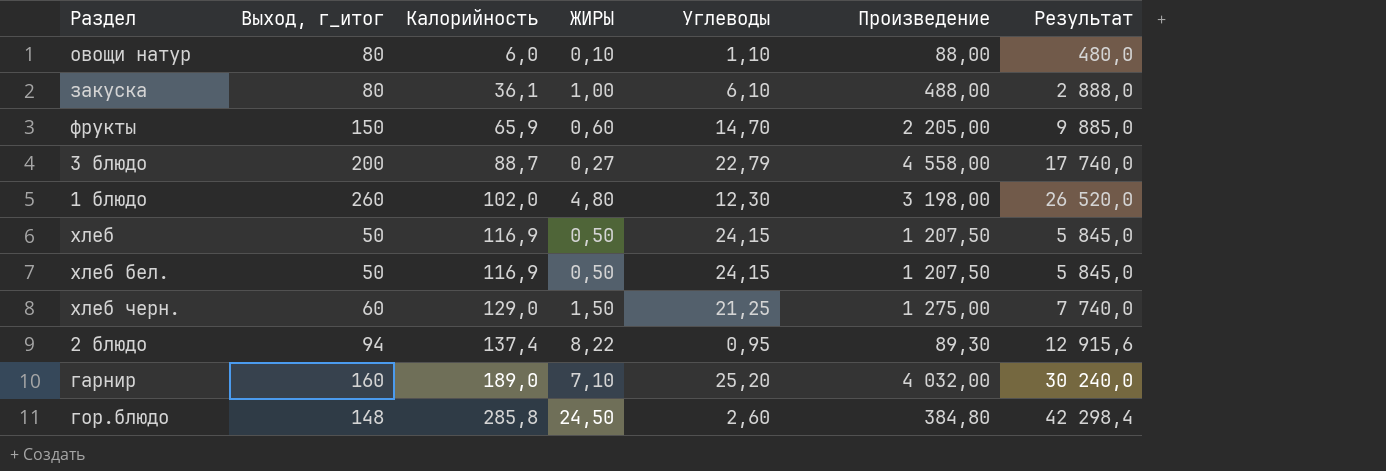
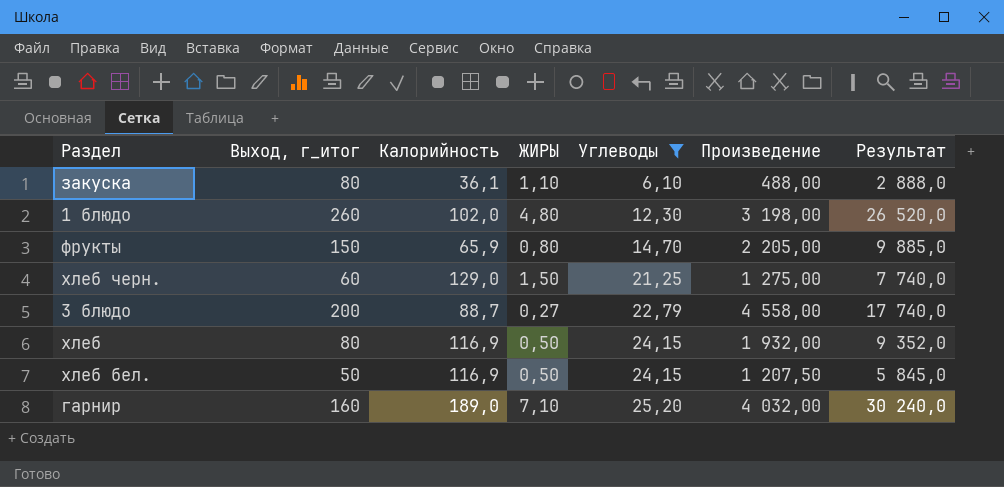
filter: none -> Углеводы >= 6,10
row order: Калорийность ascending -> Углеводы ascending
закуска | ЖИРЫ: 1,00 -> 1,10
фрукты | ЖИРЫ: 0,60 -> 0,80
хлеб | Выход, г_итог: 50 -> 80
хлеб | Произведение: 1 207,50 -> 1 932,00
хлеб | Результат: 5 845,0 -> 9 352,0

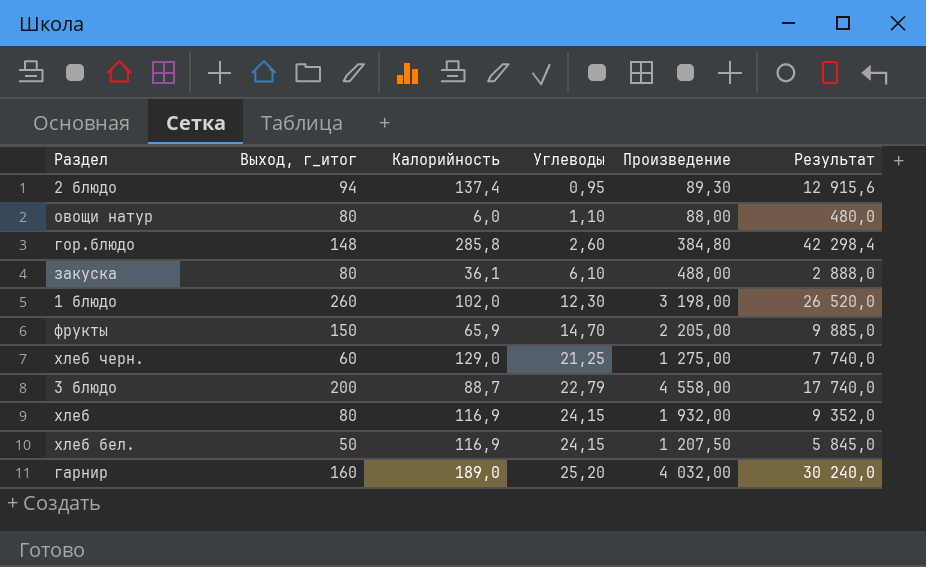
filter: Углеводы >= 6,10 -> none
column ЖИРЫ | position: 4 -> none

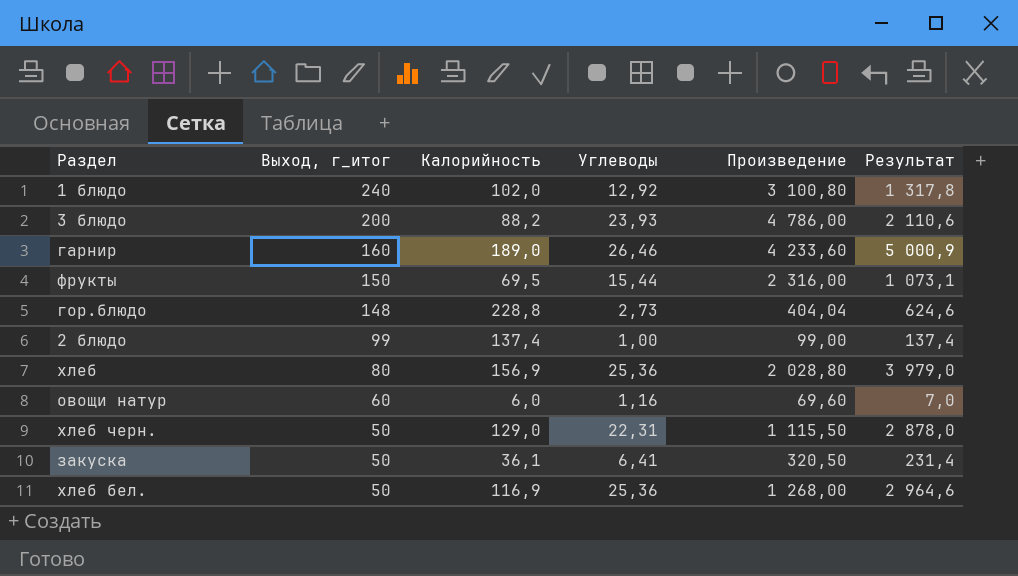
row order: Углеводы ascending -> Выход, г_итог descending
column Результат | formula: [Выход, г_итог] * [Калорийность] -> [Калорийность] * [Углеводы]
1 блюдо | Выход, г_итог: 260 -> 240
1 блюдо | Углеводы: 12,30 -> 12,92
1 блюдо | Произведение: 3 198,00 -> 3 100,80
3 блюдо | Калорийность: 88,7 -> 88,2
3 блюдо | Углеводы: 22,79 -> 23,93
3 блюдо | Произведение: 4 558,00 -> 4 786,00
гарнир | Углеводы: 25,20 -> 26,46
гарнир | Произведение: 4 032,00 -> 4 233,60
фрукты | Калорийность: 65,9 -> 69,5
фрукты | Углеводы: 14,70 -> 15,44
фрукты | Произведение: 2 205,00 -> 2 316,00
гор.блюдо | Калорийность: 285,8 -> 228,8
гор.блюдо | Углеводы: 2,60 -> 2,73
гор.блюдо | Произведение: 384,80 -> 404,04
2 блюдо | Выход, г_итог: 94 -> 99
2 блюдо | Углеводы: 0,95 -> 1,00
2 блюдо | Произведение: 89,30 -> 99,00
хлеб | Калорийность: 116,9 -> 156,9
хлеб | Углеводы: 24,15 -> 25,36
хлеб | Произведение: 1 932,00 -> 2 028,80
овощи натур | Выход, г_итог: 80 -> 60
овощи натур | Углеводы: 1,10 -> 1,16
овощи натур | Произведение: 88,00 -> 69,60
хлеб черн. | Выход, г_итог: 60 -> 50
хлеб черн. | Углеводы: 21,25 -> 22,31
хлеб черн. | Произведение: 1 275,00 -> 1 115,50
закуска | Выход, г_итог: 80 -> 50
закуска | Углеводы: 6,10 -> 6,41
закуска | Произведение: 488,00 -> 320,50
хлеб бел. | Углеводы: 24,15 -> 25,36
хлеб бел. | Произведение: 1 207,50 -> 1 268,00

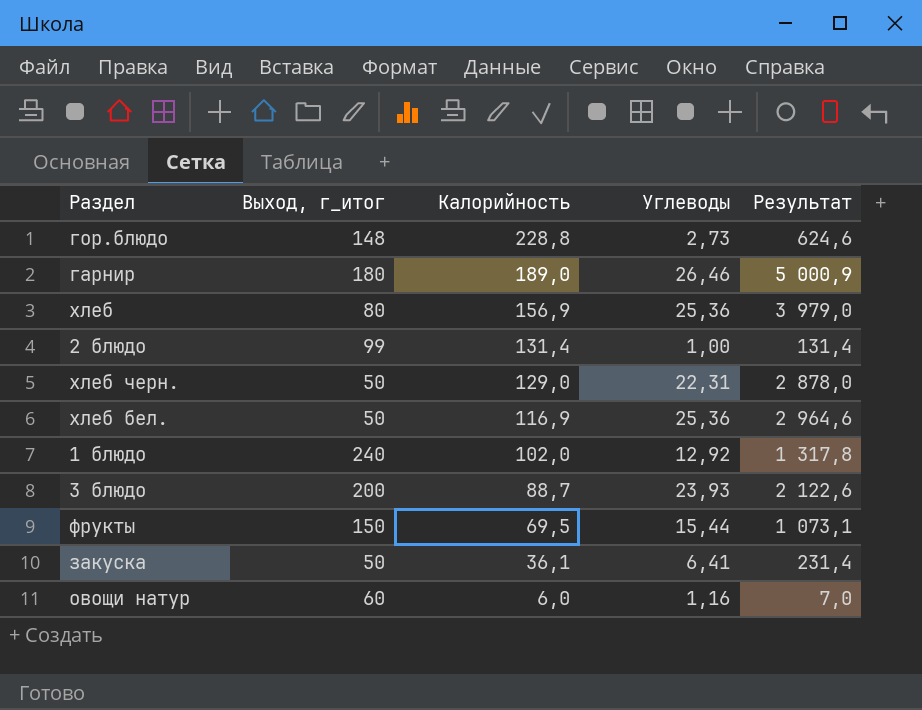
row order: Выход, г_итог descending -> Калорийность descending
column Произведение | formula: [Выход, г_итог] * [Углеводы] -> none
гарнир | Выход, г_итог: 160 -> 180
2 блюдо | Калорийность: 137,4 -> 131,4
2 блюдо | Результат: 137,4 -> 131,4
3 блюдо | Калорийность: 88,2 -> 88,7
3 блюдо | Результат: 2 110,6 -> 2 122,6

